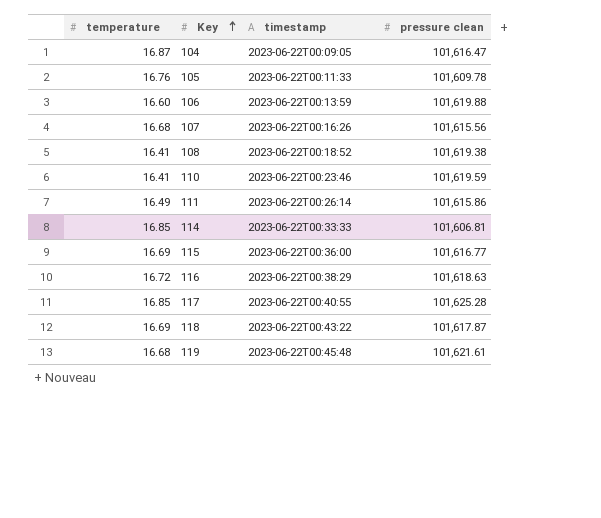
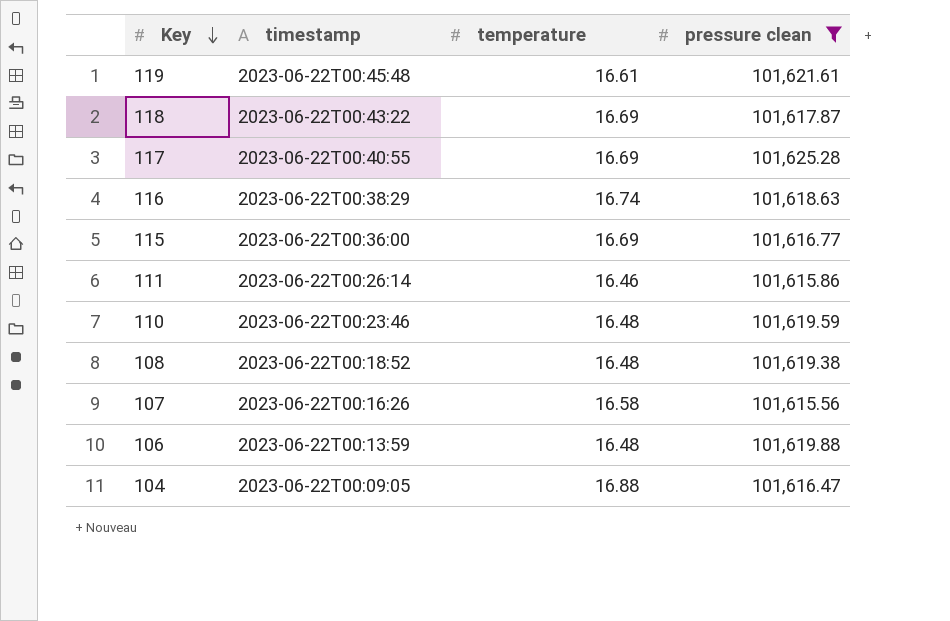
filter: none -> pressure clean >= 101,615.56
row order: Key ascending -> Key descending
column temperature | position: 1 -> 3
119 | temperature: 16.68 -> 16.61
117 | temperature: 16.85 -> 16.69
116 | temperature: 16.72 -> 16.74
111 | temperature: 16.49 -> 16.46
110 | temperature: 16.41 -> 16.48
108 | temperature: 16.41 -> 16.48
107 | temperature: 16.68 -> 16.58
106 | temperature: 16.60 -> 16.48
104 | temperature: 16.87 -> 16.88

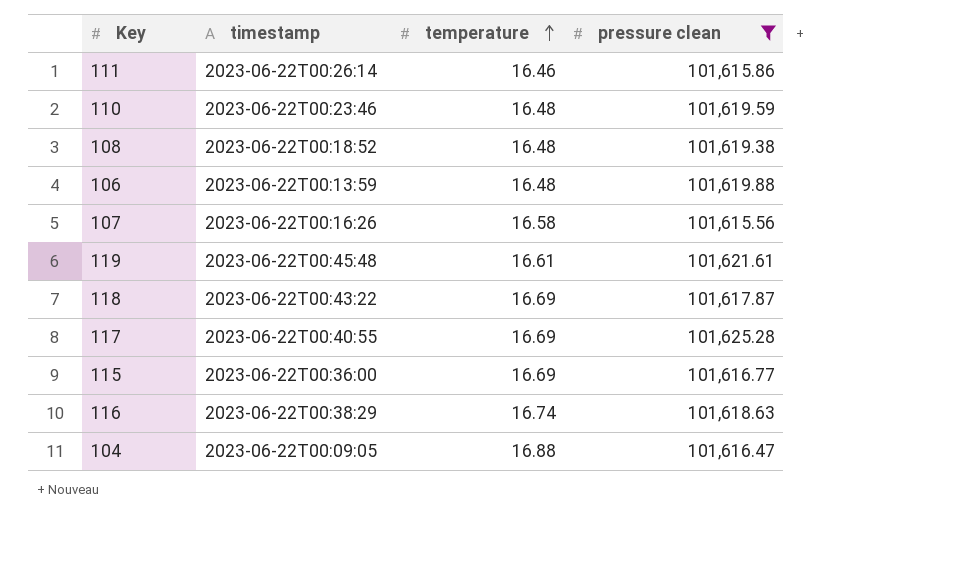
row order: Key descending -> temperature ascending

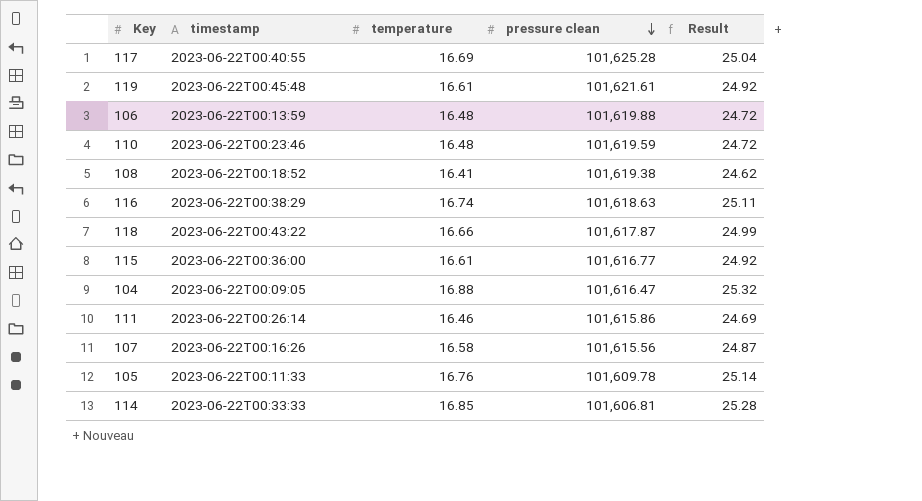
filter: pressure clean >= 101,615.56 -> none
row order: temperature ascending -> pressure clean descending
column Result | formula: none -> [temperature] * 1.5
108 | temperature: 16.48 -> 16.41
118 | temperature: 16.69 -> 16.66
115 | temperature: 16.69 -> 16.61

